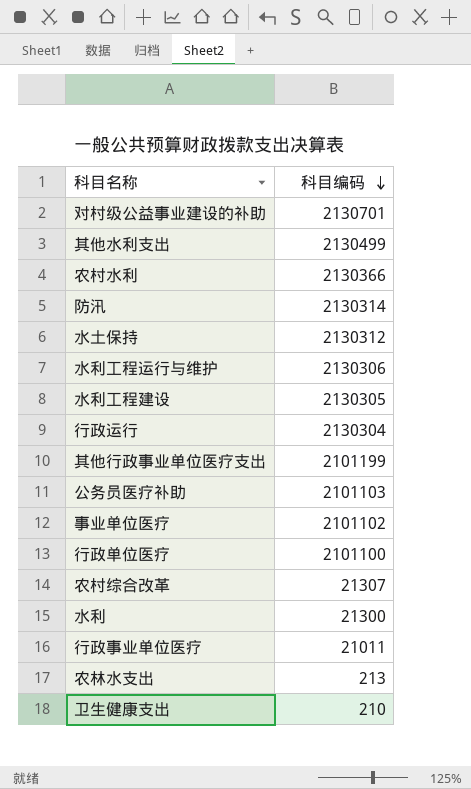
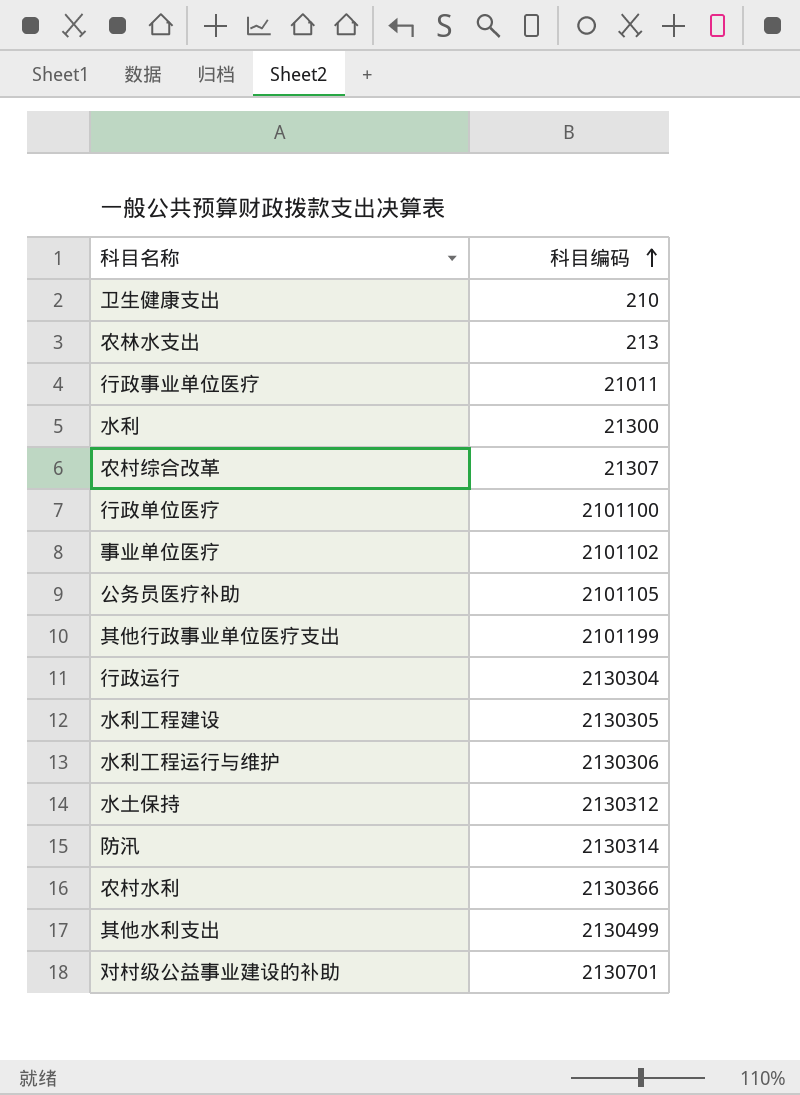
row order: 科目编码 descending -> 科目编码 ascending
公务员医疗补助 | 科目编码: 2101103 -> 2101105

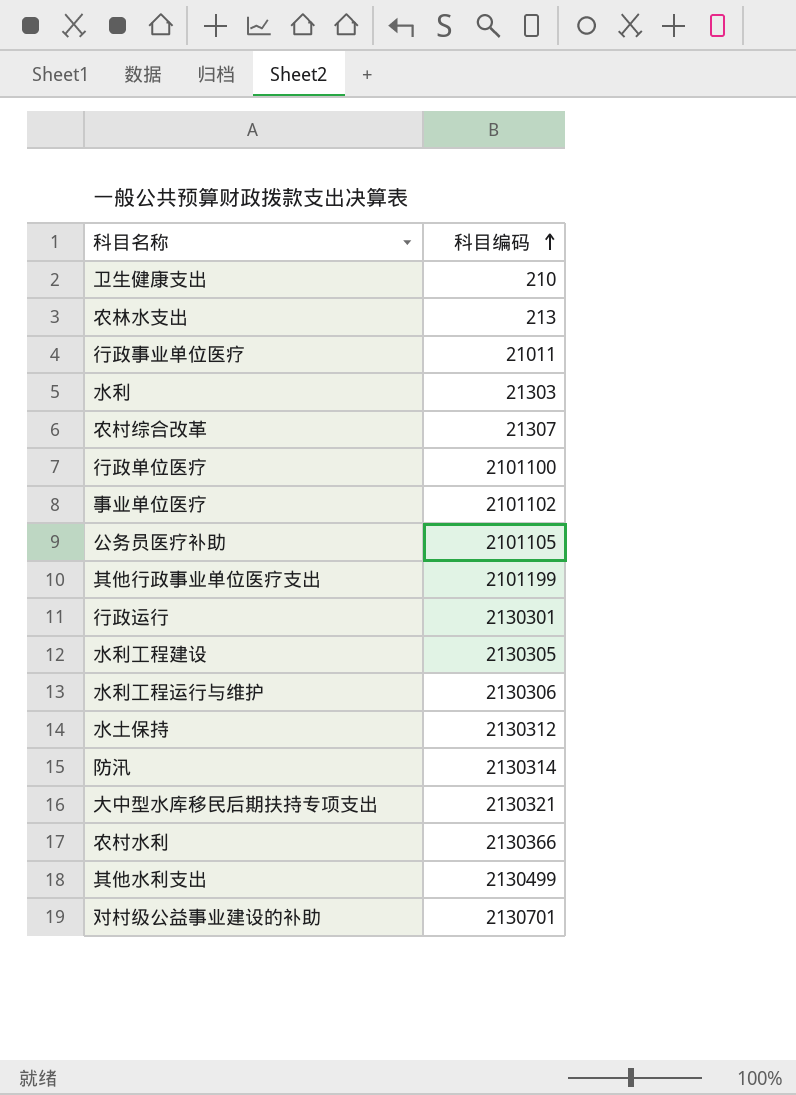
水利 | 科目编码: 21300 -> 21303
行政运行 | 科目编码: 2130304 -> 2130301
row 大中型水库移民后期扶持专项支出: none -> 2130321

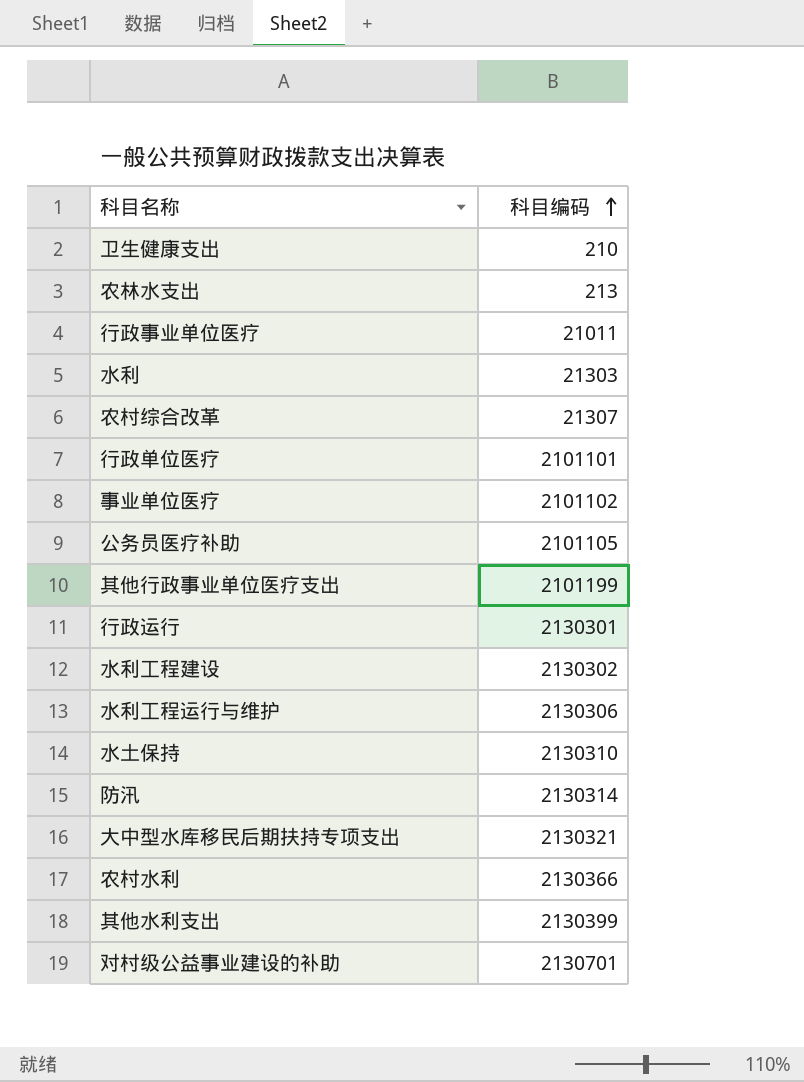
行政单位医疗 | 科目编码: 2101100 -> 2101101
水利工程建设 | 科目编码: 2130305 -> 2130302
水土保持 | 科目编码: 2130312 -> 2130310
其他水利支出 | 科目编码: 2130499 -> 2130399

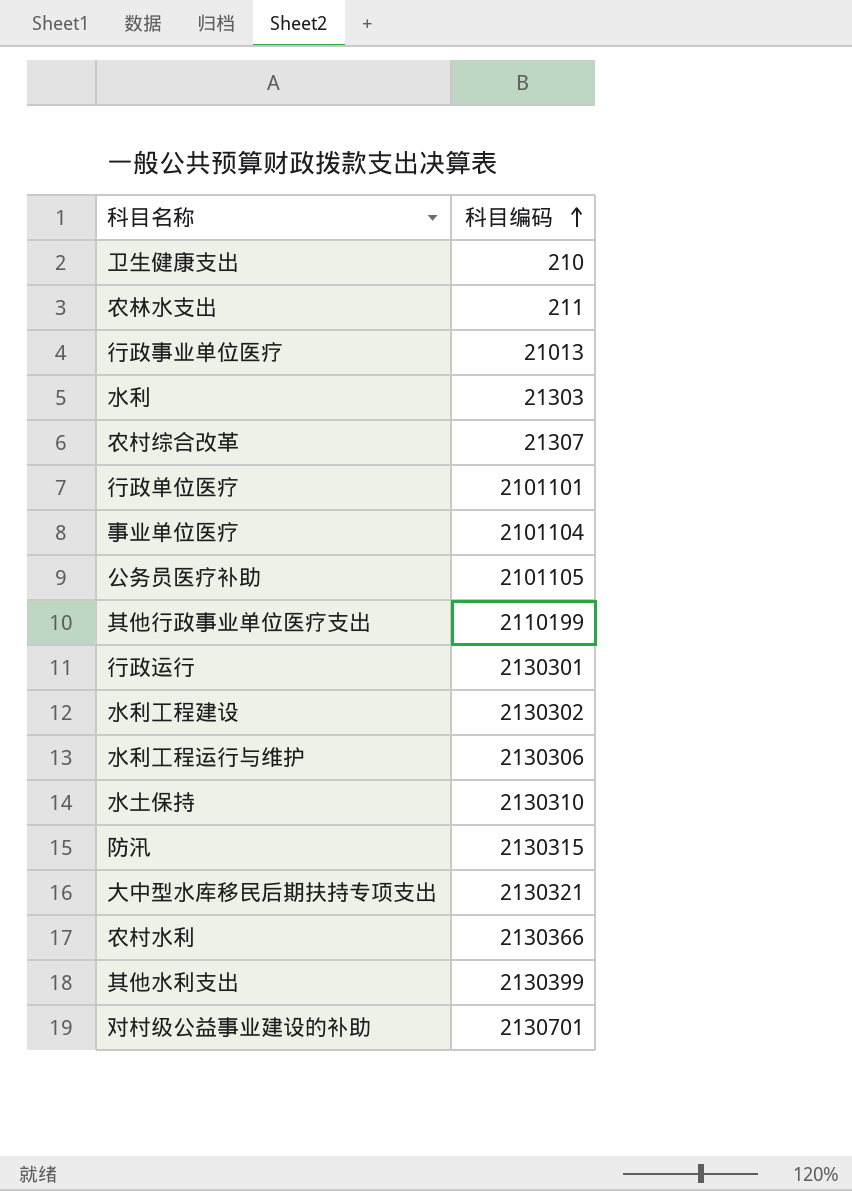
农林水支出 | 科目编码: 213 -> 211
行政事业单位医疗 | 科目编码: 21011 -> 21013
事业单位医疗 | 科目编码: 2101102 -> 2101104
其他行政事业单位医疗支出 | 科目编码: 2101199 -> 2110199
防汛 | 科目编码: 2130314 -> 2130315

